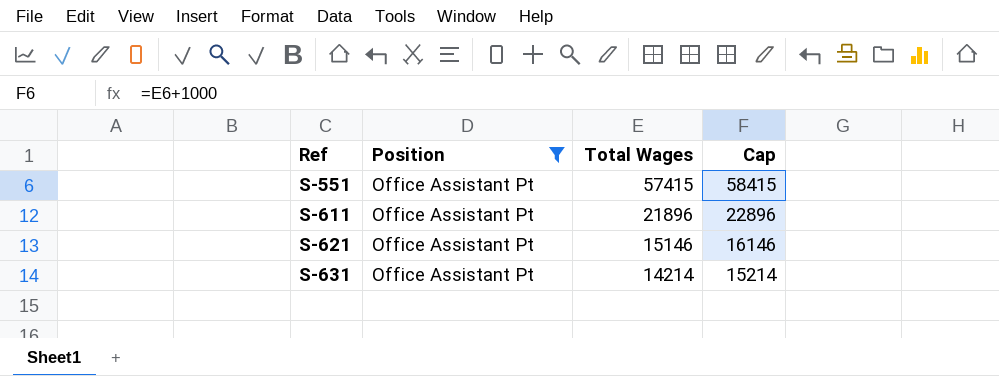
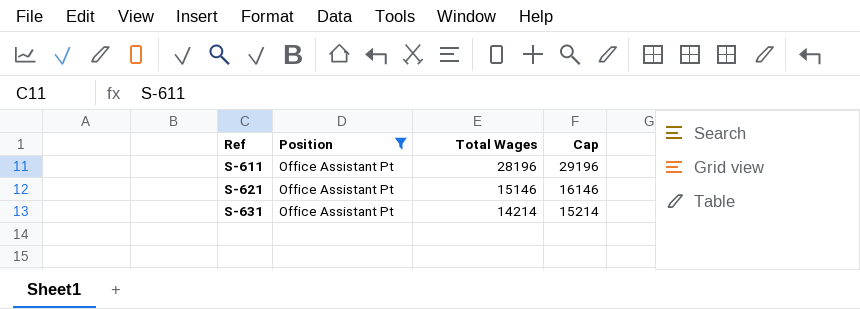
row S-551: Office Assistant Pt | 57415 | 58415 -> none
S-611 | Total Wages: 21896 -> 28196
S-611 | Cap: 22896 -> 29196

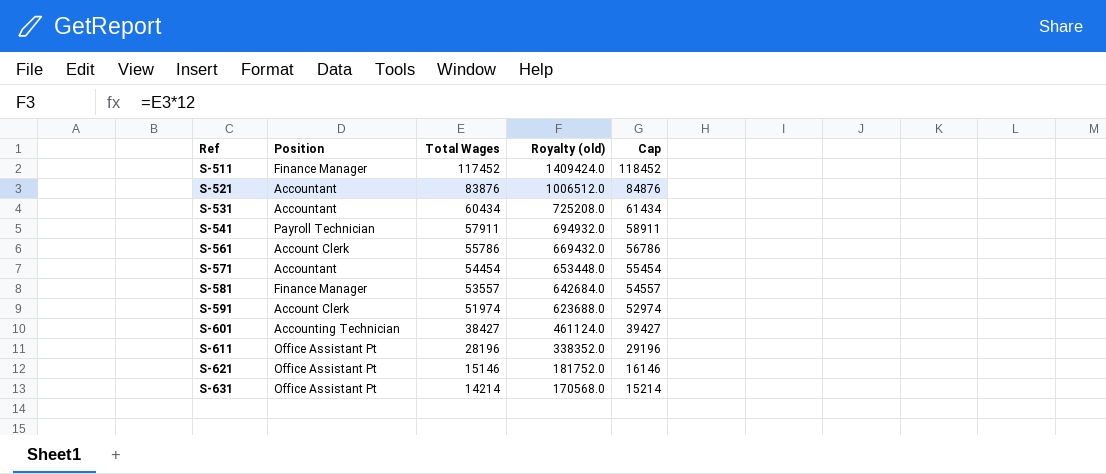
filter: Position = Office Assistant Pt -> none
column Royalty (old) | formula: none -> [Total Wages] * 12

